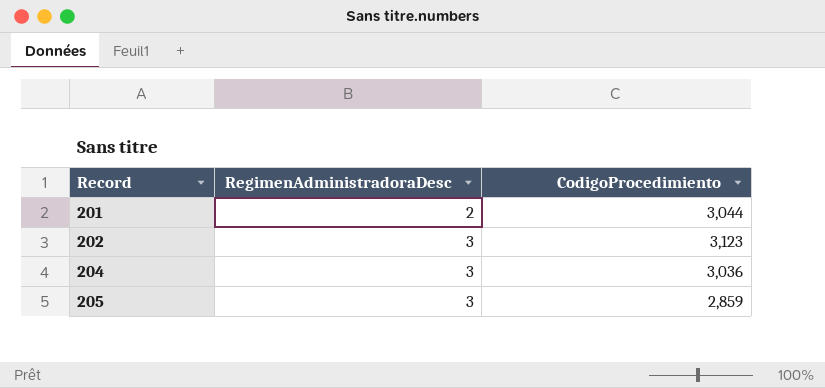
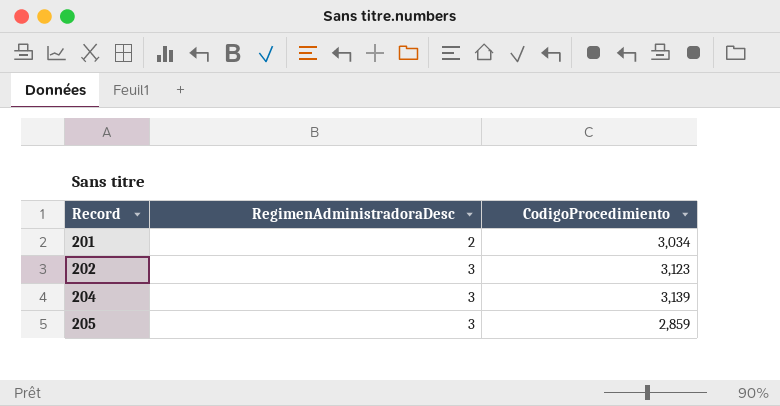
201 | CodigoProcedimiento: 3,044 -> 3,034
204 | CodigoProcedimiento: 3,036 -> 3,139

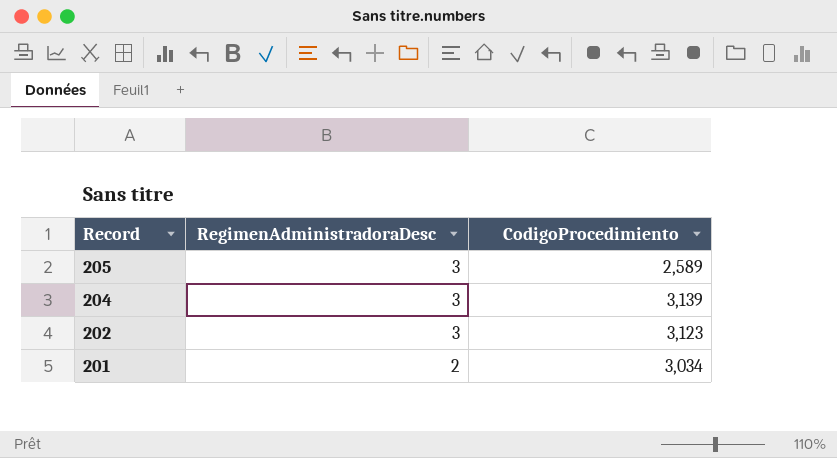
row order: Record ascending -> Record descending
205 | CodigoProcedimiento: 2,859 -> 2,589

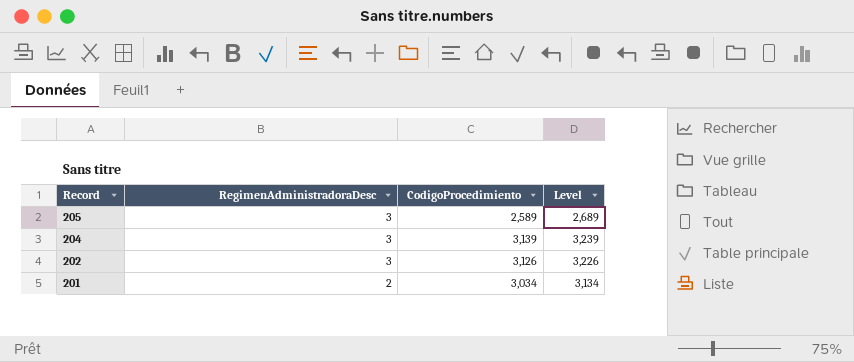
column Level | formula: none -> [CodigoProcedimiento] + 100
202 | CodigoProcedimiento: 3,123 -> 3,126

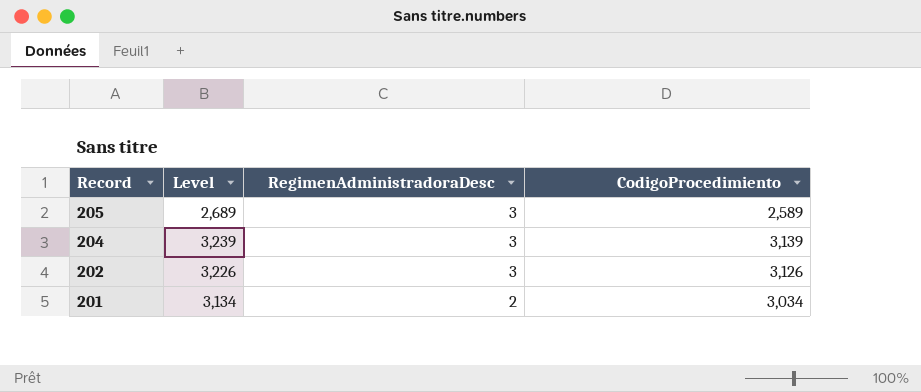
column Level | position: 4 -> 2

